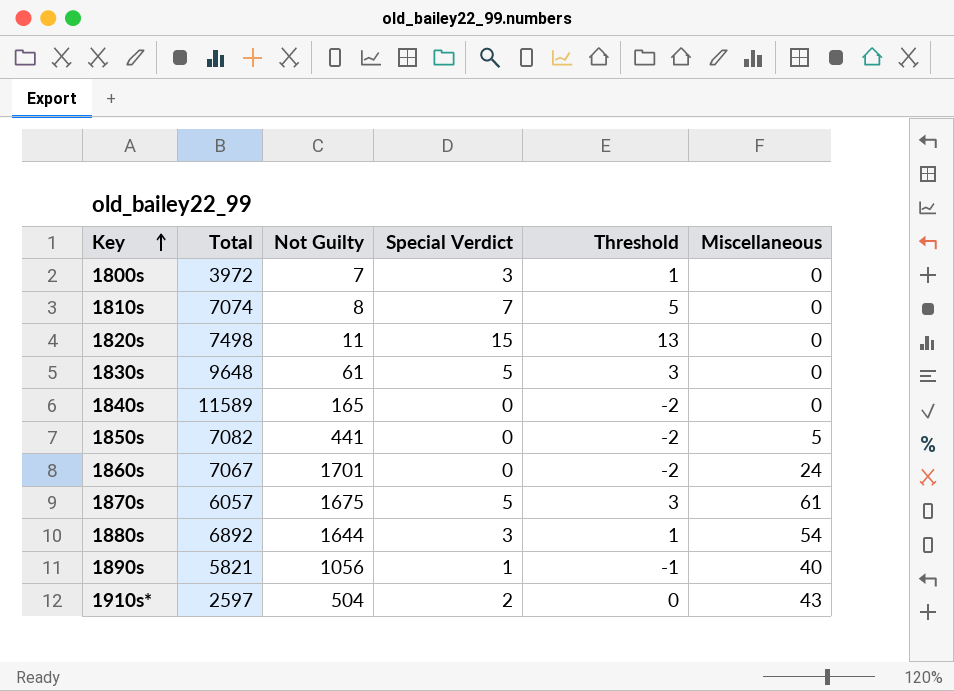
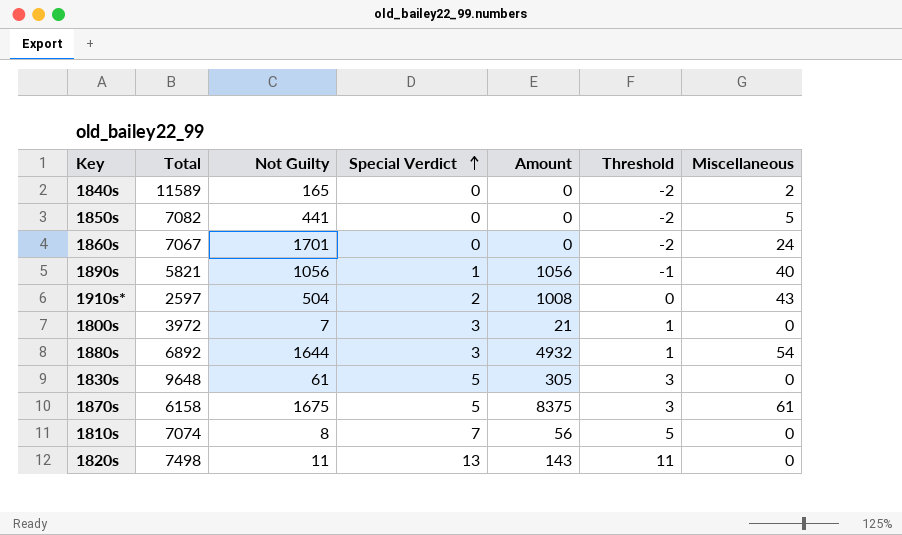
row order: Key ascending -> Special Verdict ascending
column Amount | formula: none -> [Not Guilty] * [Special Verdict]
1840s | Miscellaneous: 0 -> 2
1870s | Total: 6057 -> 6158
1820s | Special Verdict: 15 -> 13
1820s | Threshold: 13 -> 11

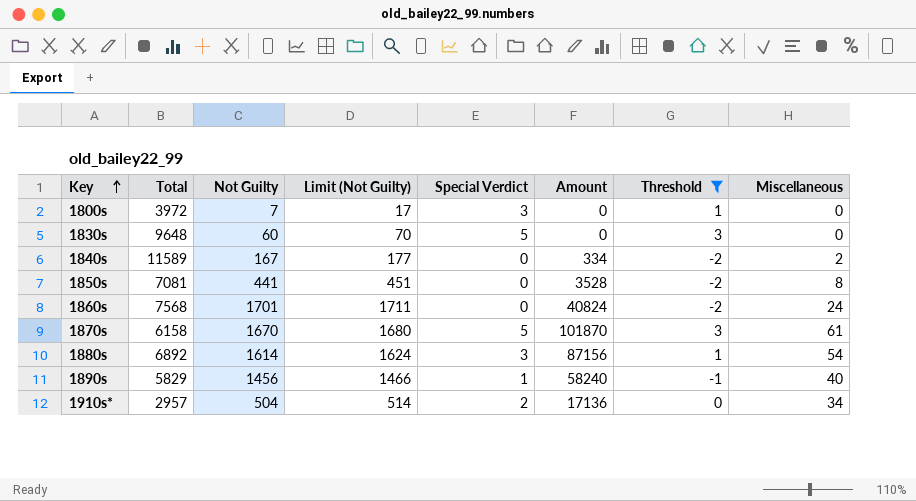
filter: none -> Threshold <= 3
row order: Special Verdict ascending -> Key ascending
column Limit (Not Guilty) | formula: none -> [Not Guilty] + 10
column Amount | formula: [Not Guilty] * [Special Verdict] -> [Not Guilty] * [Miscellaneous]
1830s | Not Guilty: 61 -> 60
1840s | Not Guilty: 165 -> 167
1850s | Total: 7082 -> 7081
1850s | Miscellaneous: 5 -> 8
1860s | Total: 7067 -> 7568
1870s | Not Guilty: 1675 -> 1670
1880s | Not Guilty: 1644 -> 1614
1890s | Total: 5821 -> 5829
1890s | Not Guilty: 1056 -> 1456
1910s* | Total: 2597 -> 2957
1910s* | Miscellaneous: 43 -> 34

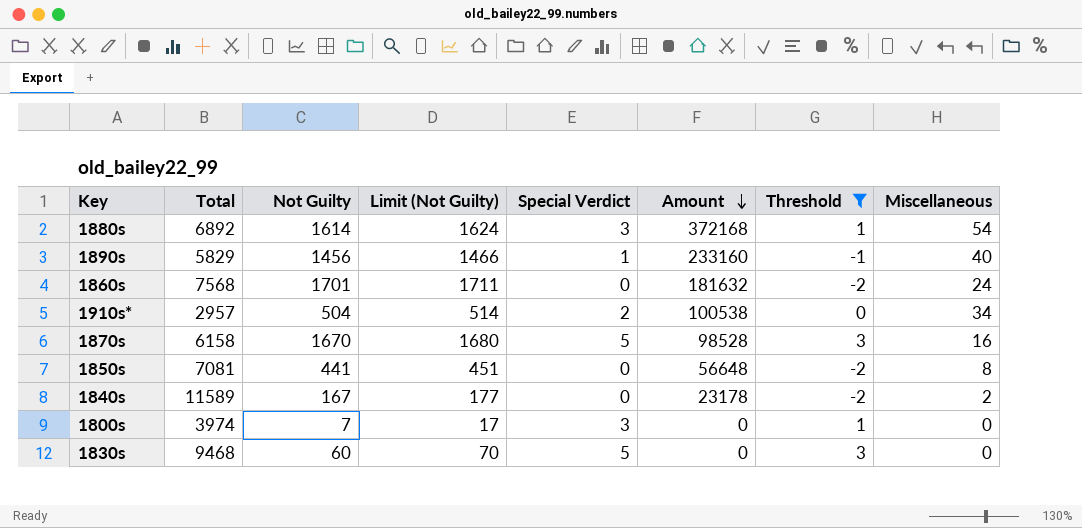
row order: Key ascending -> Amount descending
column Amount | formula: [Not Guilty] * [Miscellaneous] -> [Total] * [Miscellaneous]
1870s | Miscellaneous: 61 -> 16
1800s | Total: 3972 -> 3974
1830s | Total: 9648 -> 9468

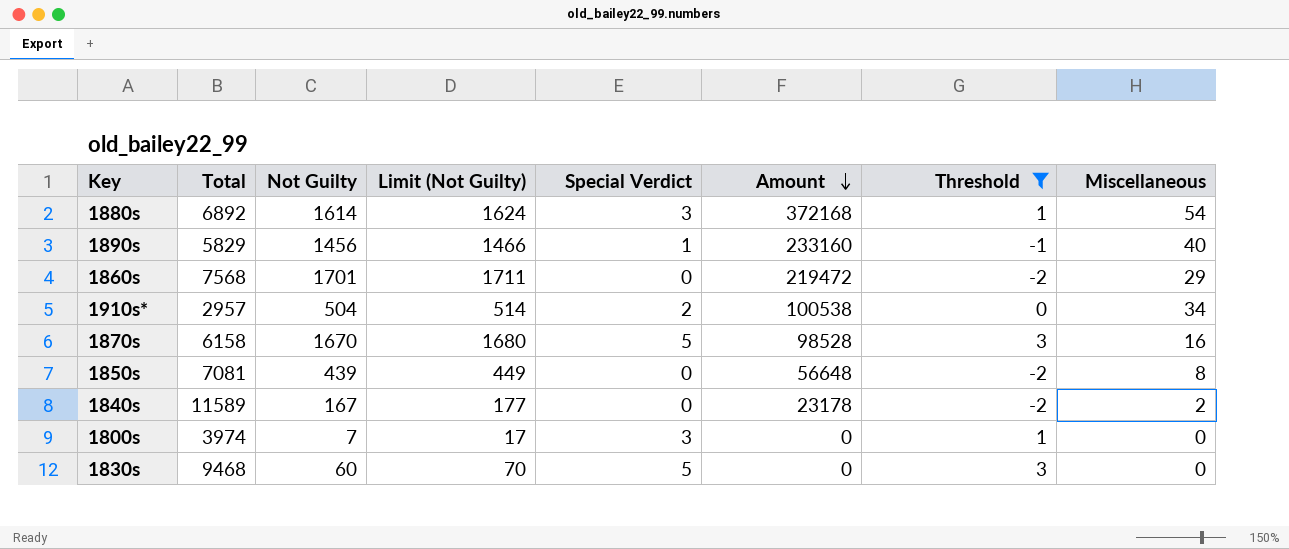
1860s | Amount: 181632 -> 219472
1860s | Miscellaneous: 24 -> 29
1850s | Not Guilty: 441 -> 439
1850s | Limit (Not Guilty): 451 -> 449

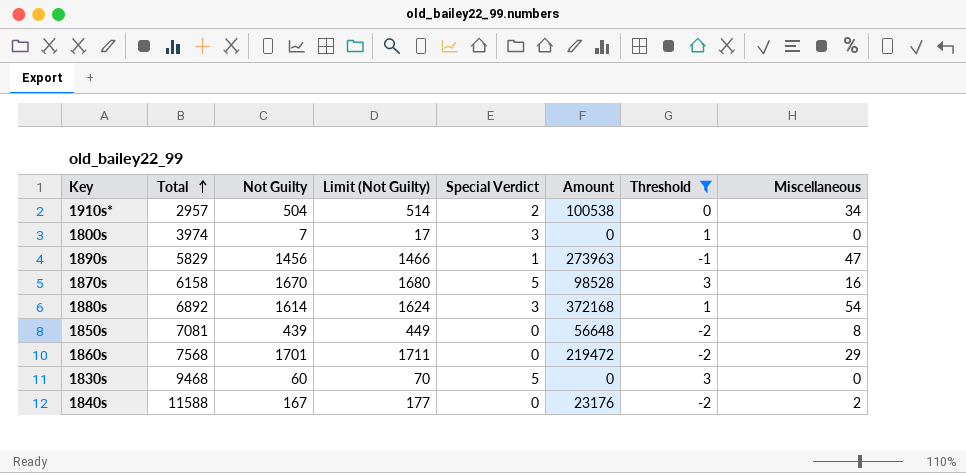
row order: Amount descending -> Total ascending
1890s | Amount: 233160 -> 273963
1890s | Miscellaneous: 40 -> 47
1840s | Total: 11589 -> 11588
1840s | Amount: 23178 -> 23176

